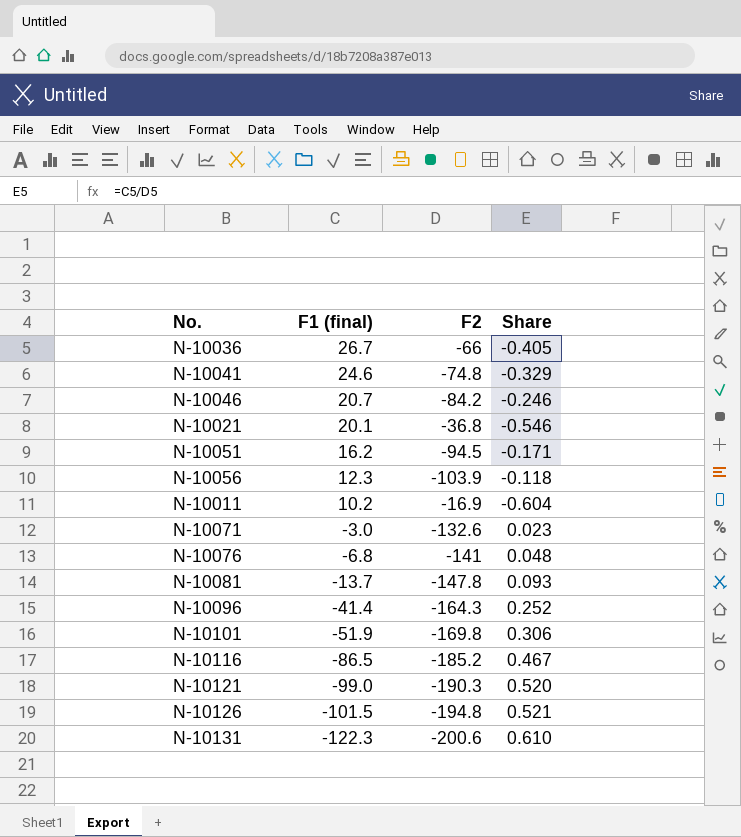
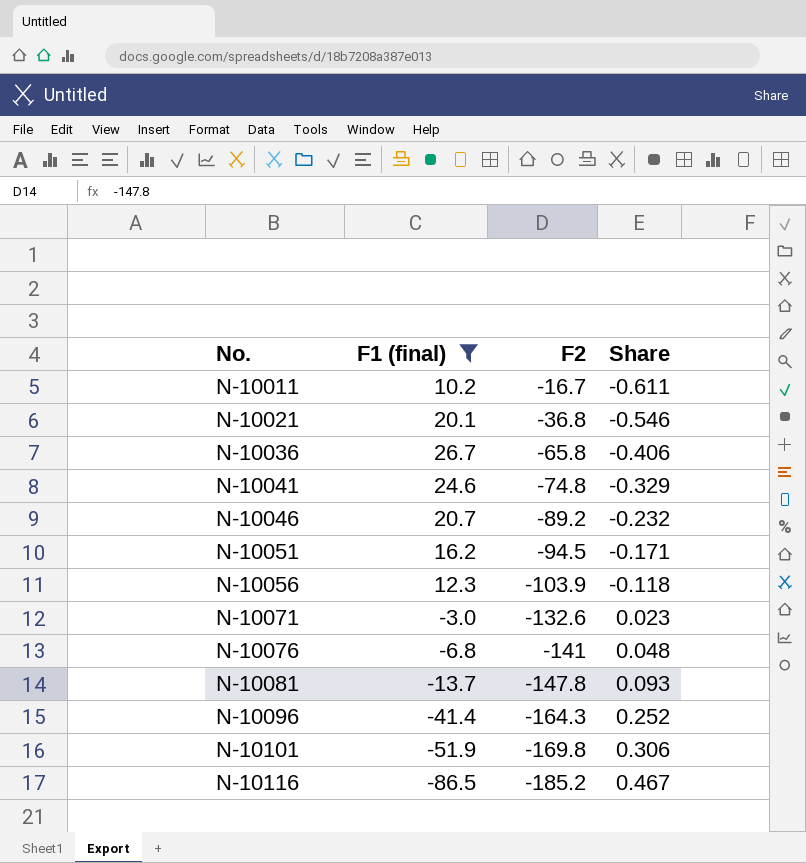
filter: none -> F1 (final) >= -86.5
row order: F1 (final) descending -> No. ascending
N-10011 | F2: -16.9 -> -16.7
N-10011 | Share: -0.604 -> -0.611
N-10036 | F2: -66 -> -65.8
N-10036 | Share: -0.405 -> -0.406
N-10046 | F2: -84.2 -> -89.2
N-10046 | Share: -0.246 -> -0.232

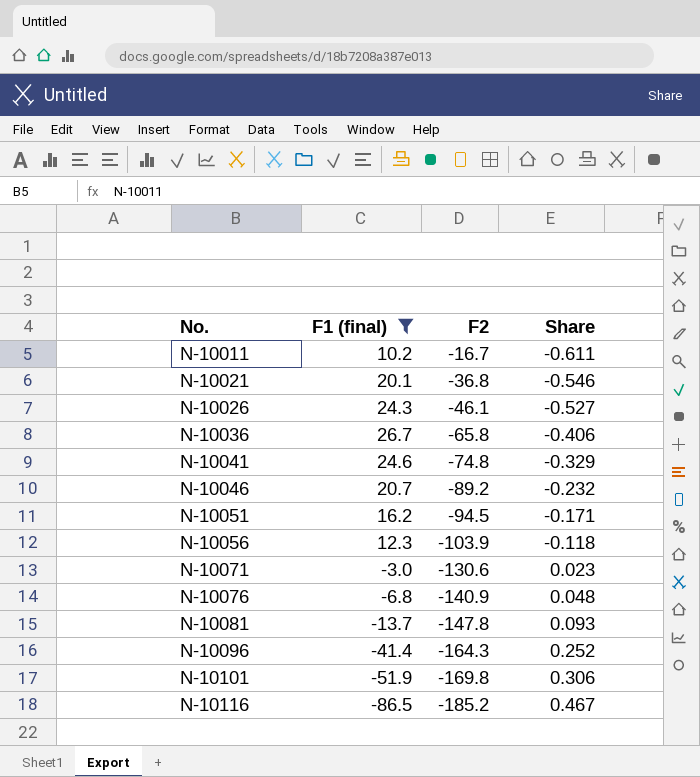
row N-10026: none -> 24.3 | -46.1 | -0.527
N-10071 | F2: -132.6 -> -130.6
N-10076 | F2: -141 -> -140.9

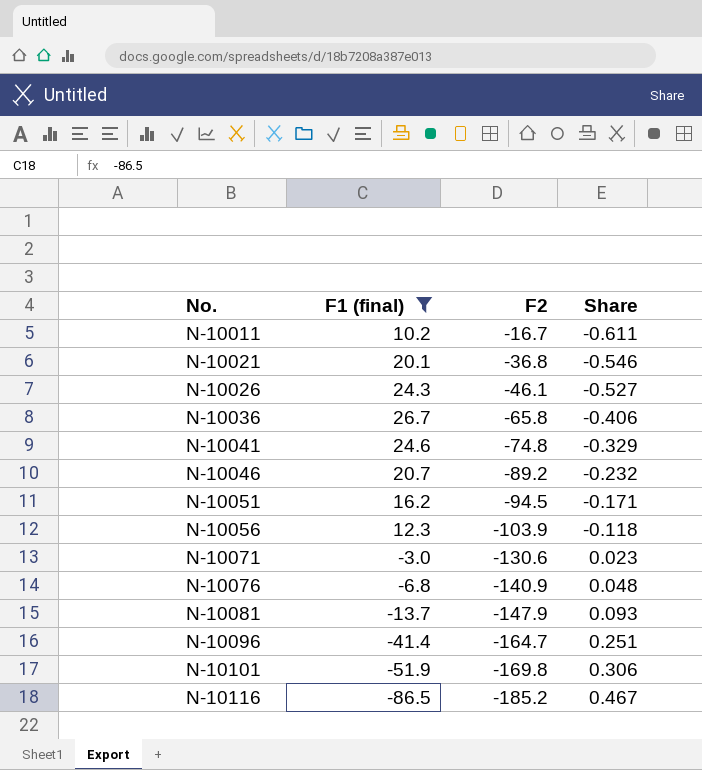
N-10081 | F2: -147.8 -> -147.9
N-10096 | F2: -164.3 -> -164.7
N-10096 | Share: 0.252 -> 0.251

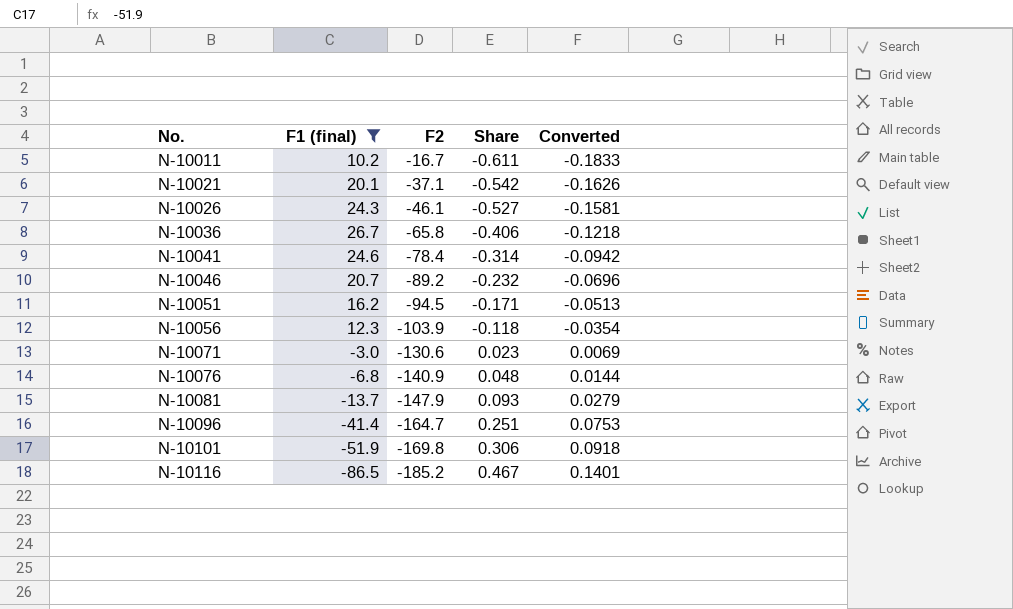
column Converted | formula: none -> [Share] * 0.3
N-10021 | F2: -36.8 -> -37.1
N-10021 | Share: -0.546 -> -0.542
N-10041 | F2: -74.8 -> -78.4
N-10041 | Share: -0.329 -> -0.314

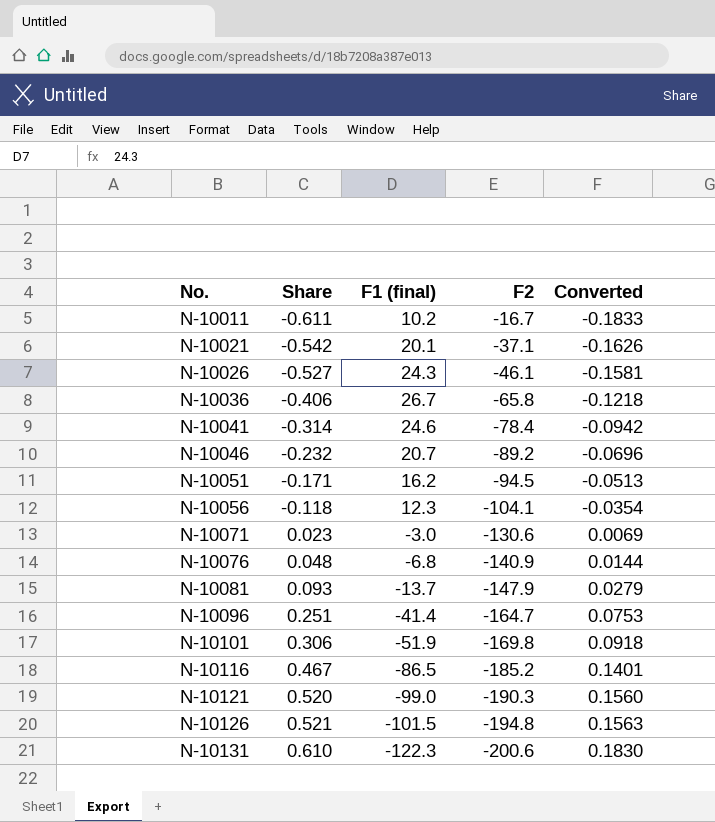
filter: F1 (final) >= -86.5 -> none
column Share | position: 4 -> 2
N-10056 | F2: -103.9 -> -104.1

